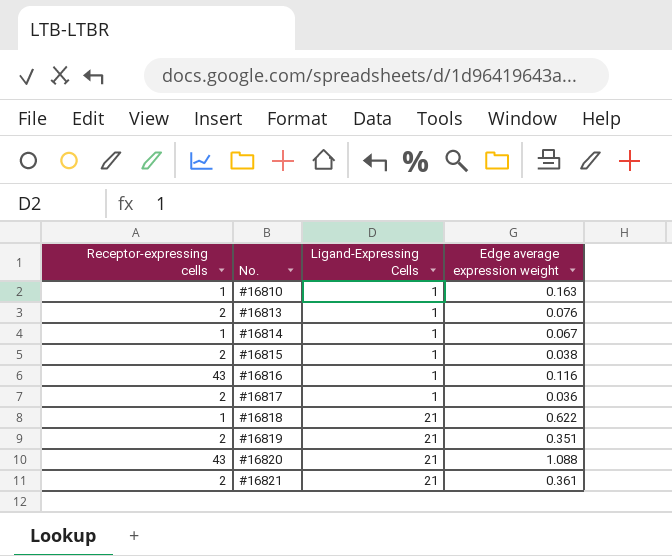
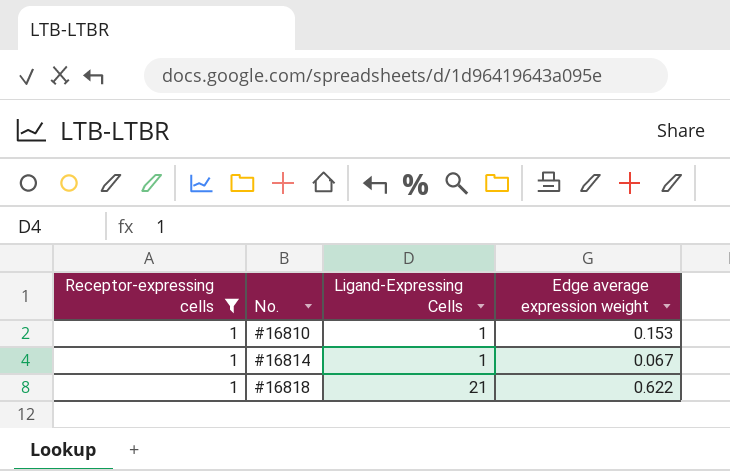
filter: none -> Receptor-expressing cells = 1
#16810 | Edge average expression weight: 0.163 -> 0.153

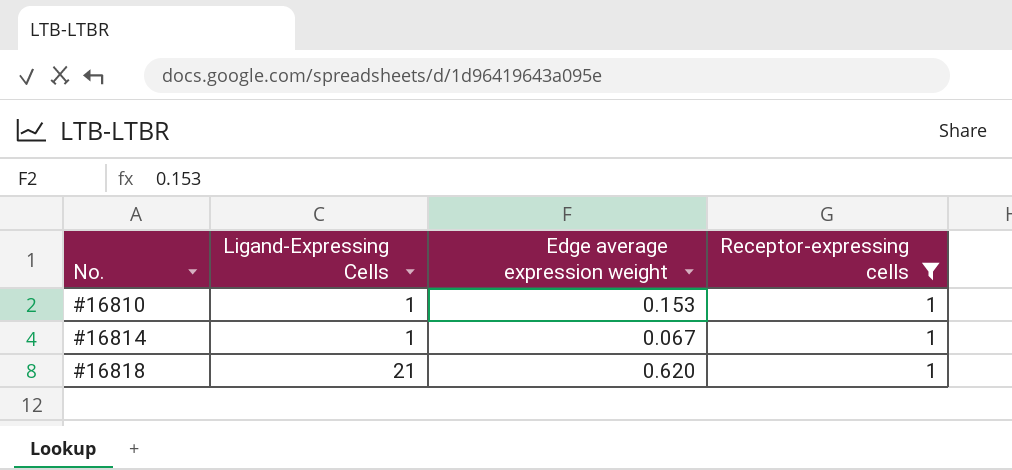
column Receptor-expressing cells | position: 1 -> 4
#16818 | Edge average expression weight: 0.622 -> 0.620

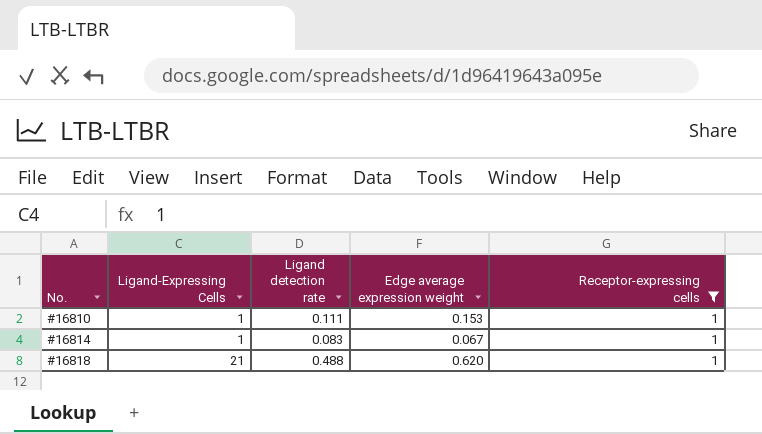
column Ligand detection rate | position: none -> 3

